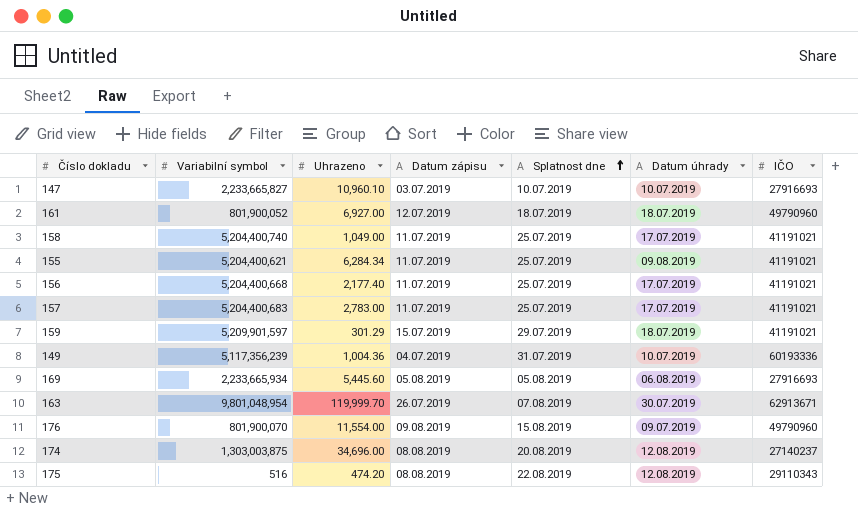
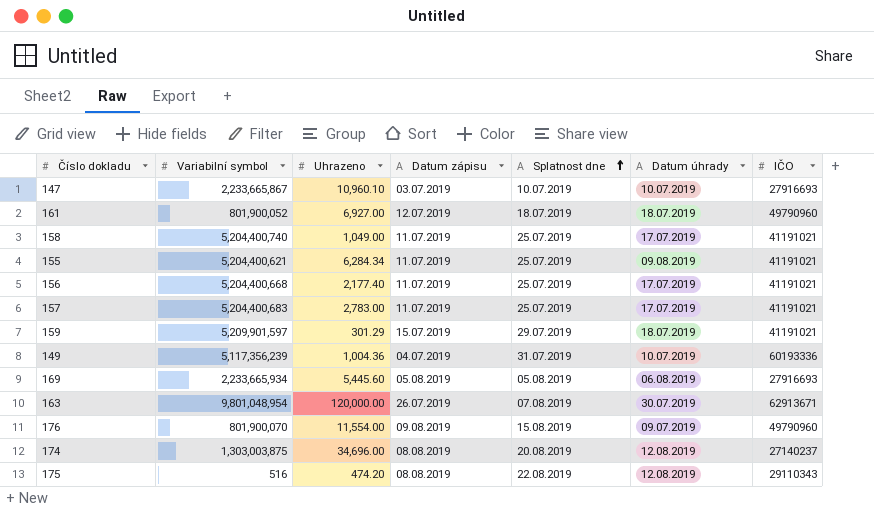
147 | Variabilní symbol: 2,233,665,827 -> 2,233,665,867
163 | Uhrazeno: 119,999.70 -> 120,000.00

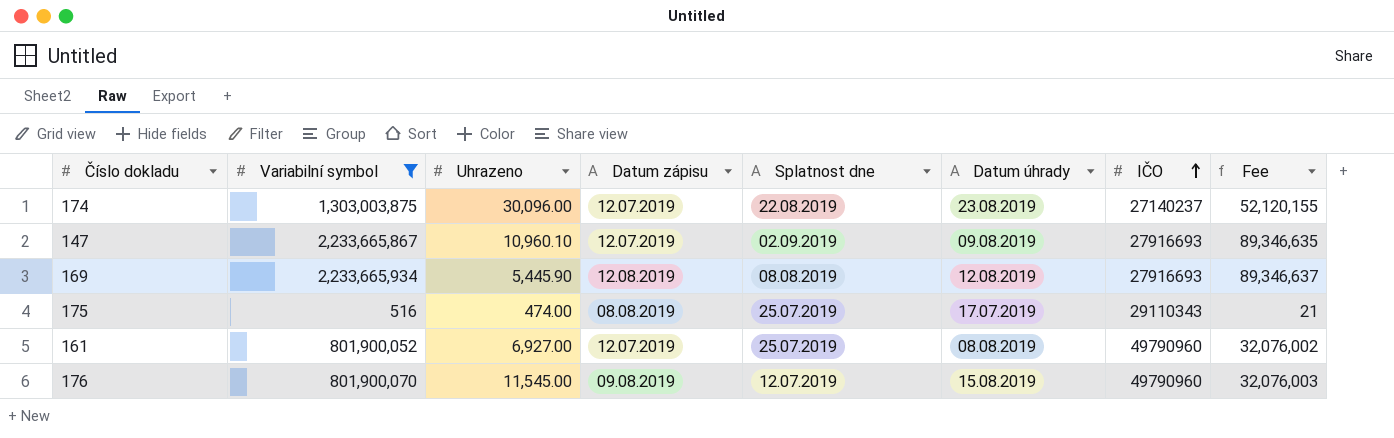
filter: none -> Variabilní symbol <= 2,233,665,934
row order: Splatnost dne ascending -> IČO ascending
column Fee | formula: none -> [Variabilní symbol] * 0.04
174 | Uhrazeno: 34,696.00 -> 30,096.00
174 | Datum zápisu: 08.08.2019 -> 12.07.2019
174 | Splatnost dne: 20.08.2019 -> 22.08.2019
174 | Datum úhrady: 12.08.2019 -> 23.08.2019
147 | Datum zápisu: 03.07.2019 -> 12.07.2019
147 | Splatnost dne: 10.07.2019 -> 02.09.2019
147 | Datum úhrady: 10.07.2019 -> 09.08.2019
169 | Uhrazeno: 5,445.60 -> 5,445.90
169 | Datum zápisu: 05.08.2019 -> 12.08.2019
169 | Splatnost dne: 05.08.2019 -> 08.08.2019
169 | Datum úhrady: 06.08.2019 -> 12.08.2019
175 | Uhrazeno: 474.20 -> 474.00
175 | Splatnost dne: 22.08.2019 -> 25.07.2019
175 | Datum úhrady: 12.08.2019 -> 17.07.2019
161 | Splatnost dne: 18.07.2019 -> 25.07.2019
161 | Datum úhrady: 18.07.2019 -> 08.08.2019
176 | Uhrazeno: 11,554.00 -> 11,545.00
176 | Splatnost dne: 15.08.2019 -> 12.07.2019
176 | Datum úhrady: 09.07.2019 -> 15.08.2019

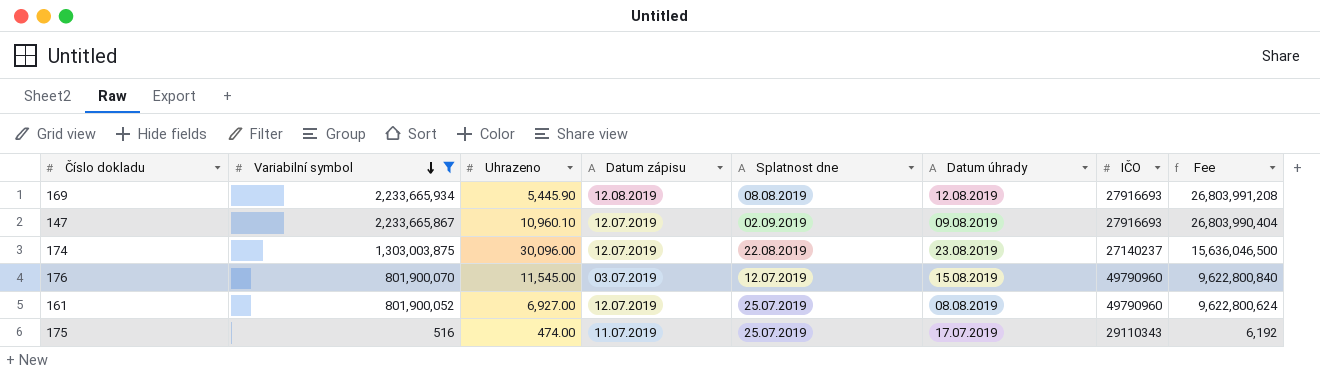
row order: IČO ascending -> Variabilní symbol descending
column Fee | formula: [Variabilní symbol] * 0.04 -> [Variabilní symbol] * 12
176 | Datum zápisu: 09.08.2019 -> 03.07.2019
175 | Datum zápisu: 08.08.2019 -> 11.07.2019

